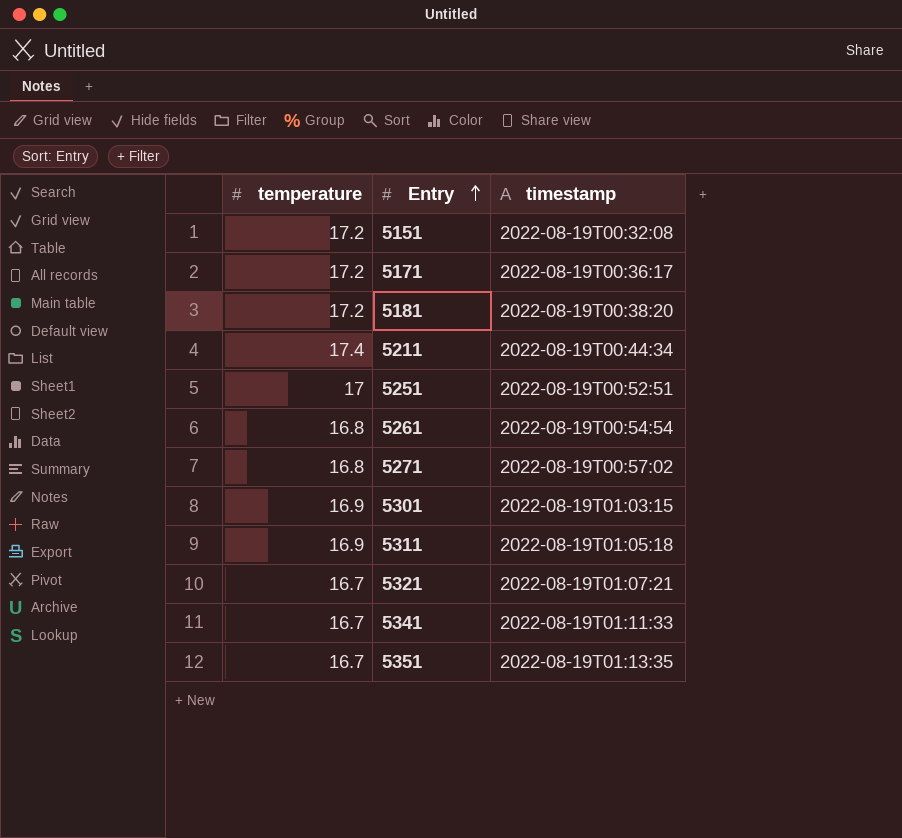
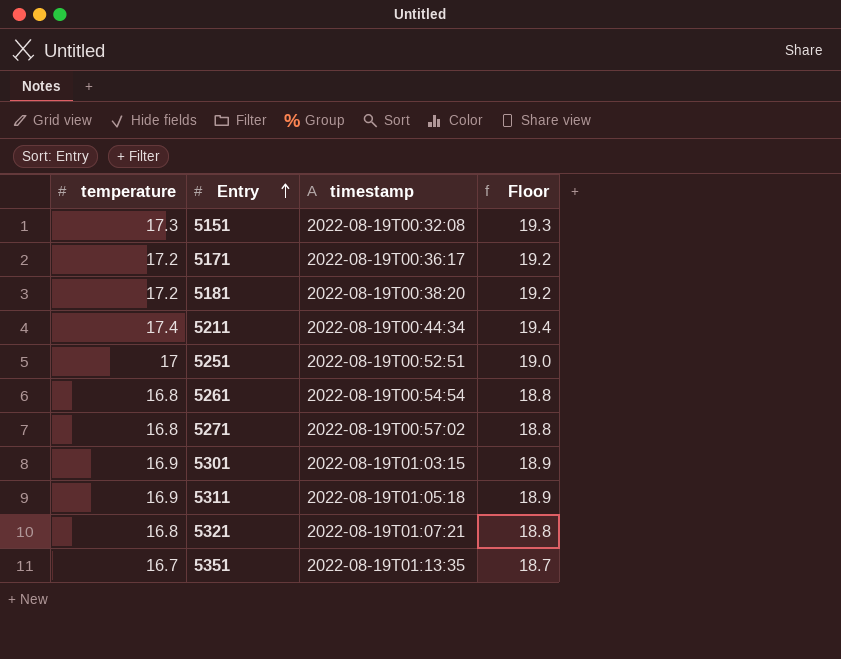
column Floor | formula: none -> [temperature] + 2
row 5341: 16.7 | 2022-08-19T01:11:33 -> none
5151 | temperature: 17.2 -> 17.3
5321 | temperature: 16.7 -> 16.8

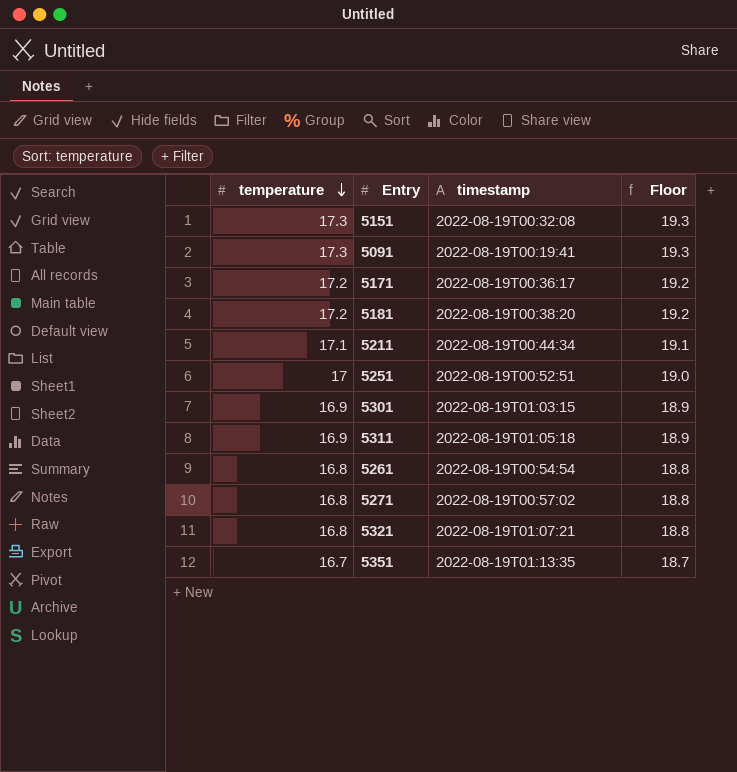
row order: Entry ascending -> temperature descending
row 5091: none -> 17.3 | 2022-08-19T00:19:41 | 19.3
5211 | temperature: 17.4 -> 17.1
5211 | Floor: 19.4 -> 19.1

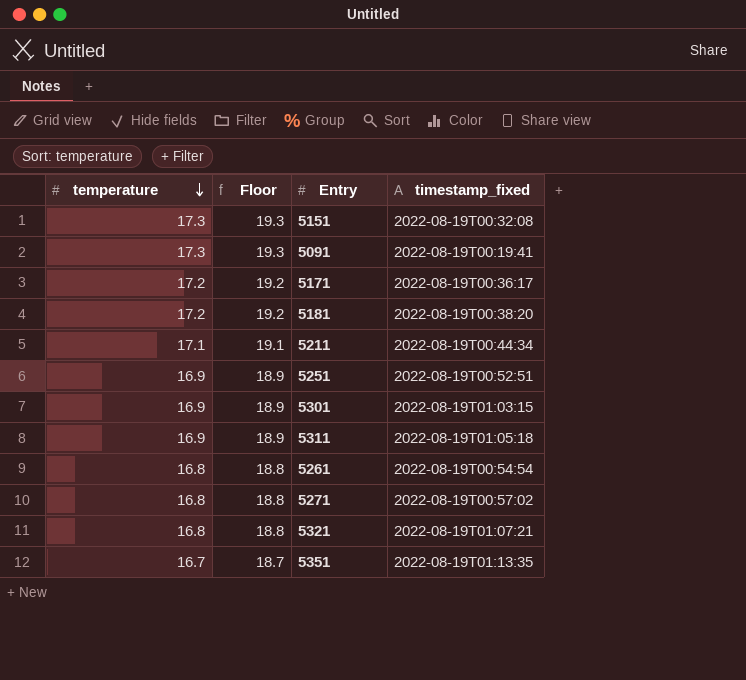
column Floor | position: 4 -> 2
column name: timestamp -> timestamp_fixed
5251 | temperature: 17 -> 16.9
5251 | Floor: 19.0 -> 18.9

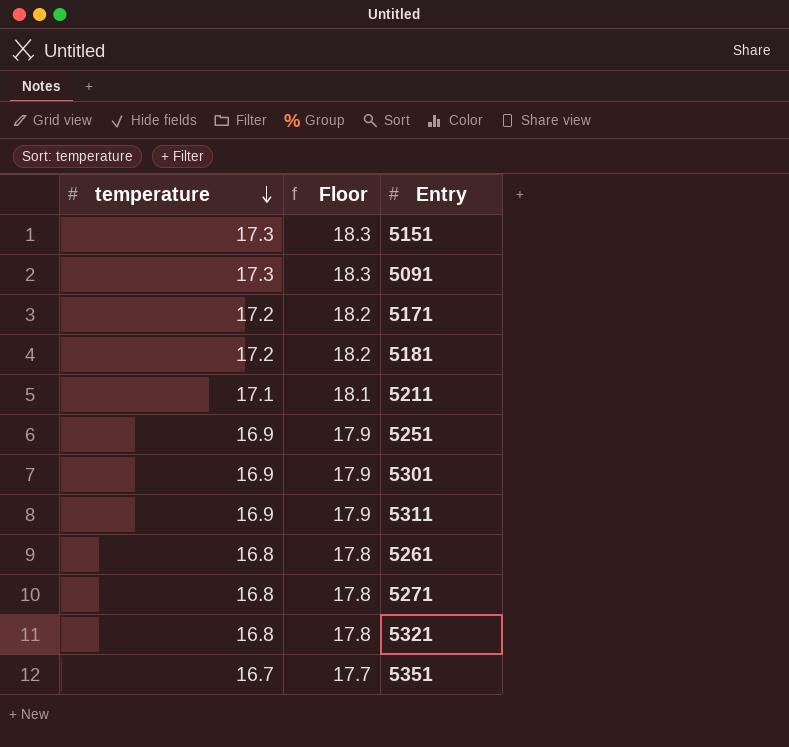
column timestamp_fixed | position: 4 -> none
column Floor | formula: [temperature] + 2 -> [temperature] + 1

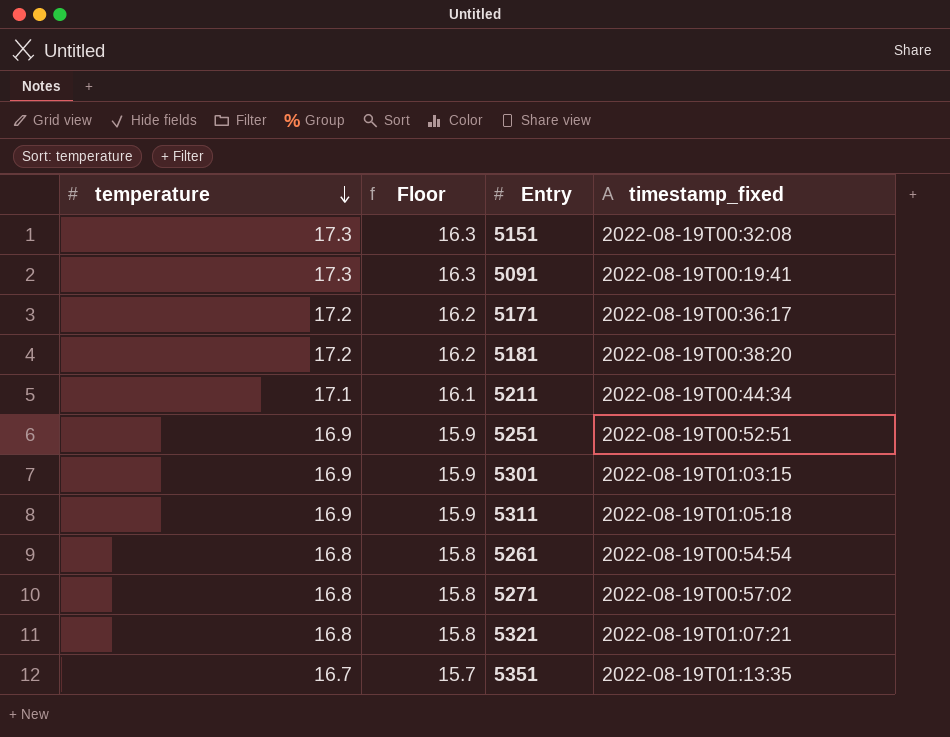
column Floor | formula: [temperature] + 1 -> [temperature] - 1
column timestamp_fixed | position: none -> 4

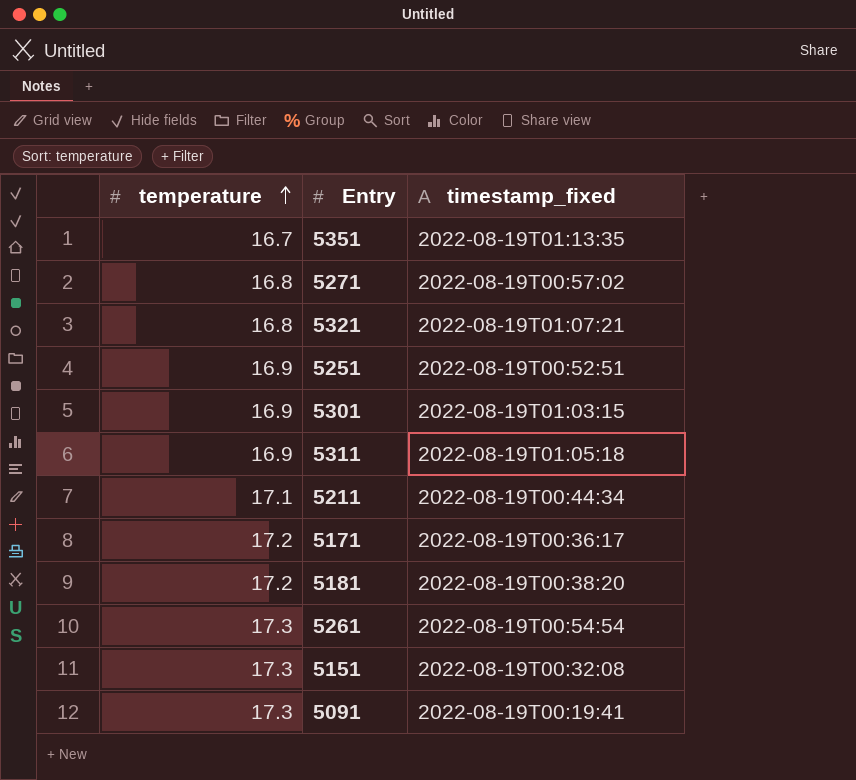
row order: temperature descending -> temperature ascending
column Floor | formula: [temperature] - 1 -> none
5261 | temperature: 16.8 -> 17.3

